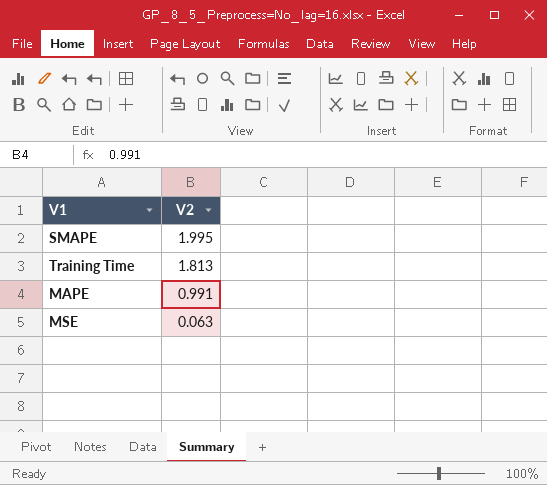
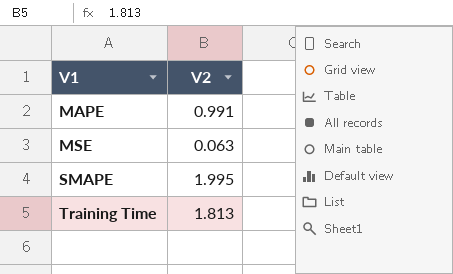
row order: V2 descending -> V1 ascending

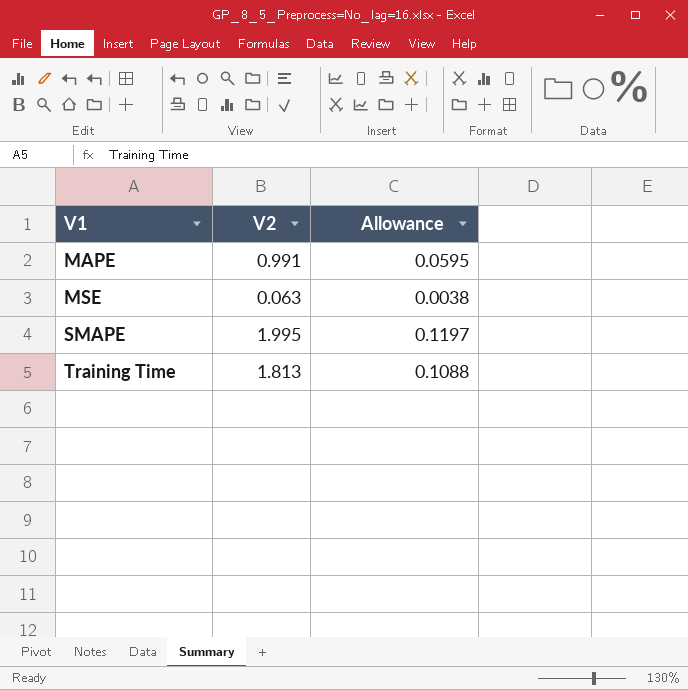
column Allowance | formula: none -> [V2] * 0.06

